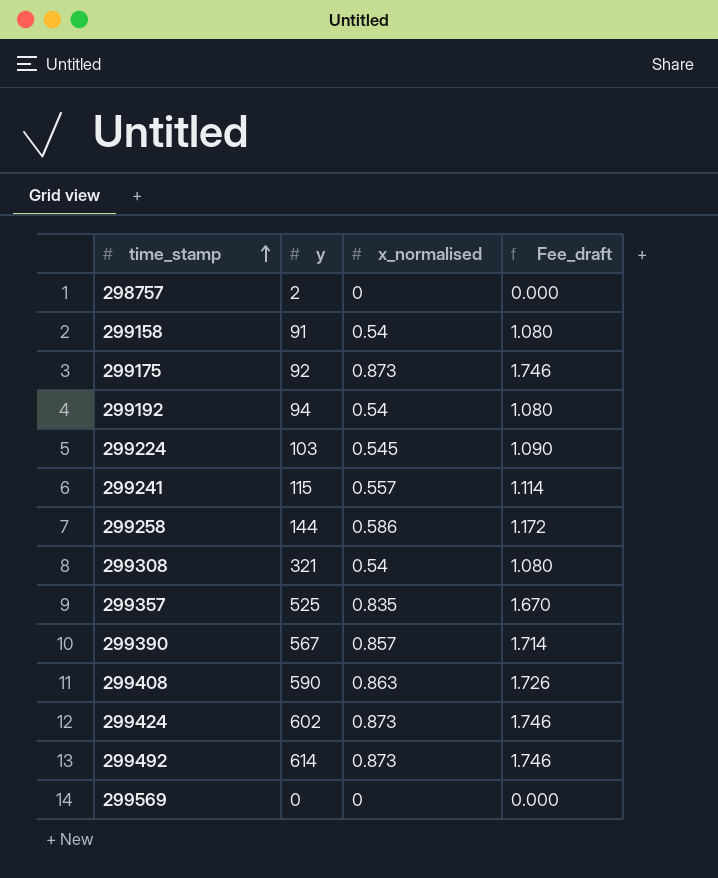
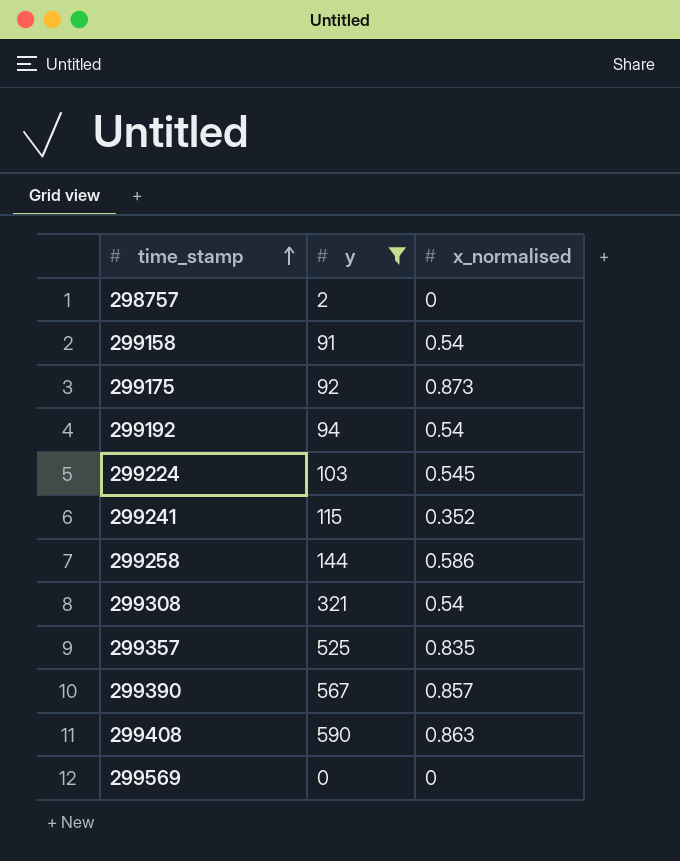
filter: none -> y <= 590
column Fee_draft | formula: [x_normalised] * 2 -> none
299241 | x_normalised: 0.557 -> 0.352

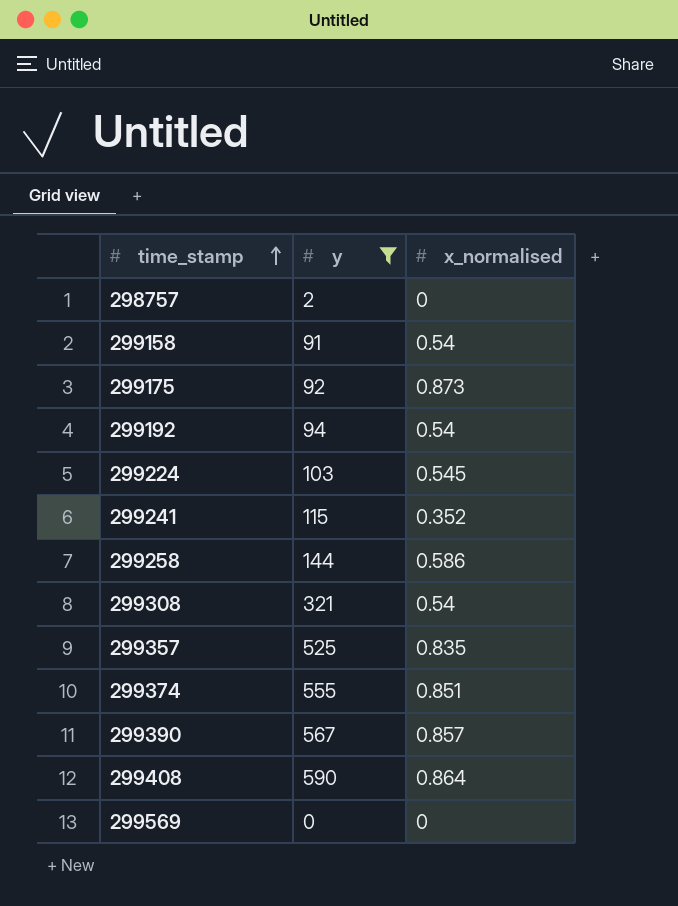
row 299374: none -> 555 | 0.851
299408 | x_normalised: 0.863 -> 0.864

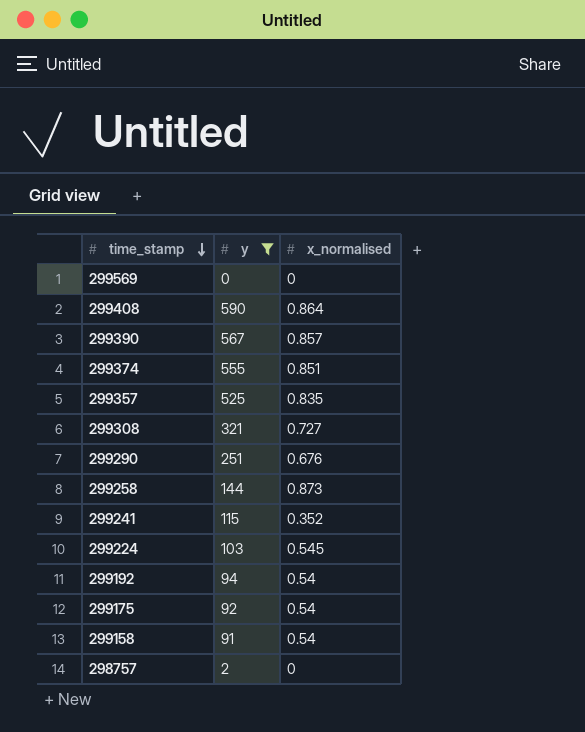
row order: time_stamp ascending -> time_stamp descending
299308 | x_normalised: 0.54 -> 0.727
row 299290: none -> 251 | 0.676
299258 | x_normalised: 0.586 -> 0.873
299175 | x_normalised: 0.873 -> 0.54

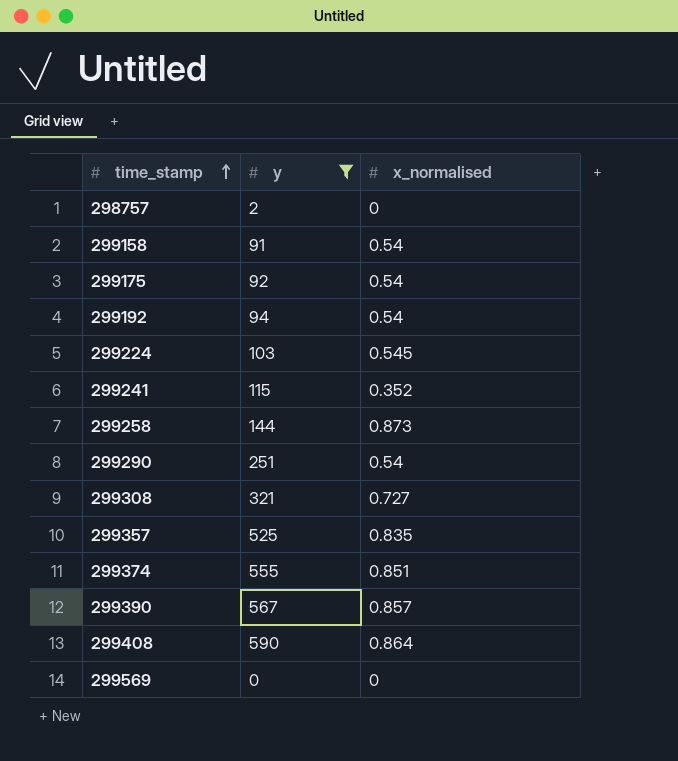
row order: time_stamp descending -> time_stamp ascending
299290 | x_normalised: 0.676 -> 0.54

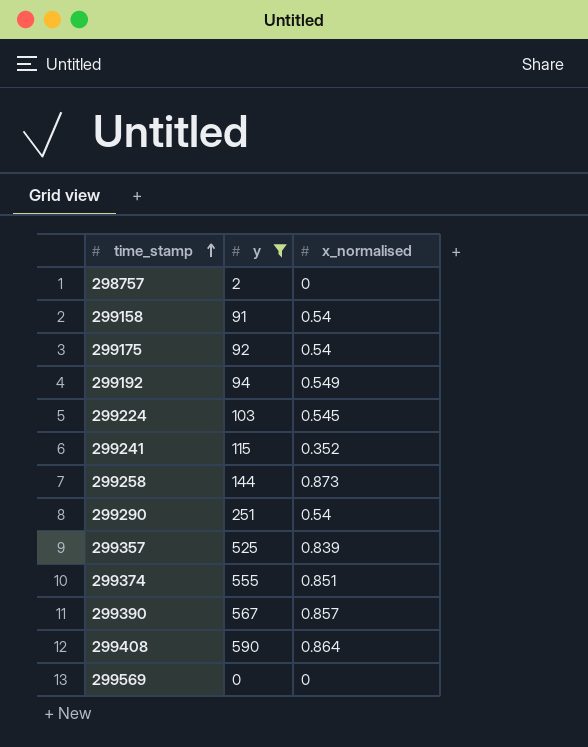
row 299308: 321 | 0.727 -> none
299192 | x_normalised: 0.54 -> 0.549
299357 | x_normalised: 0.835 -> 0.839

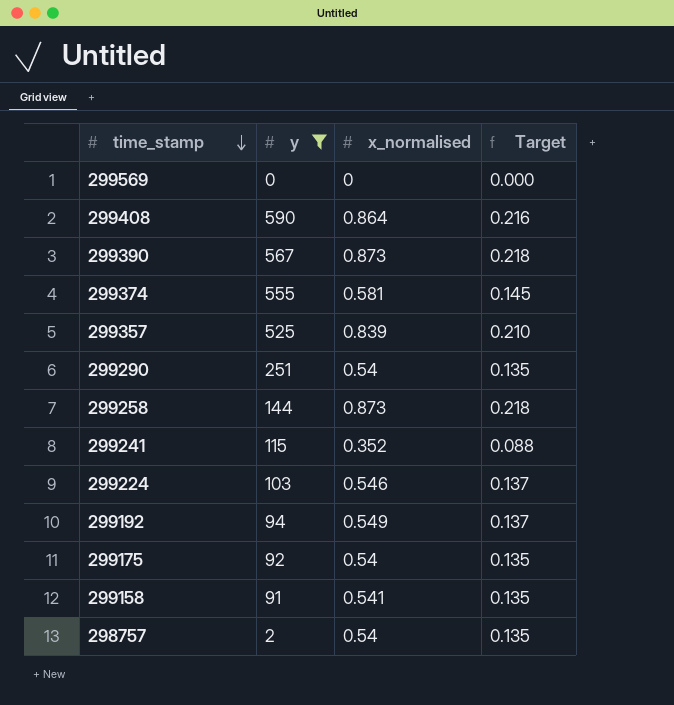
row order: time_stamp ascending -> time_stamp descending
column Target | formula: none -> [x_normalised] * 0.25
299390 | x_normalised: 0.857 -> 0.873
299374 | x_normalised: 0.851 -> 0.581
299224 | x_normalised: 0.545 -> 0.546
299158 | x_normalised: 0.54 -> 0.541
298757 | x_normalised: 0 -> 0.54

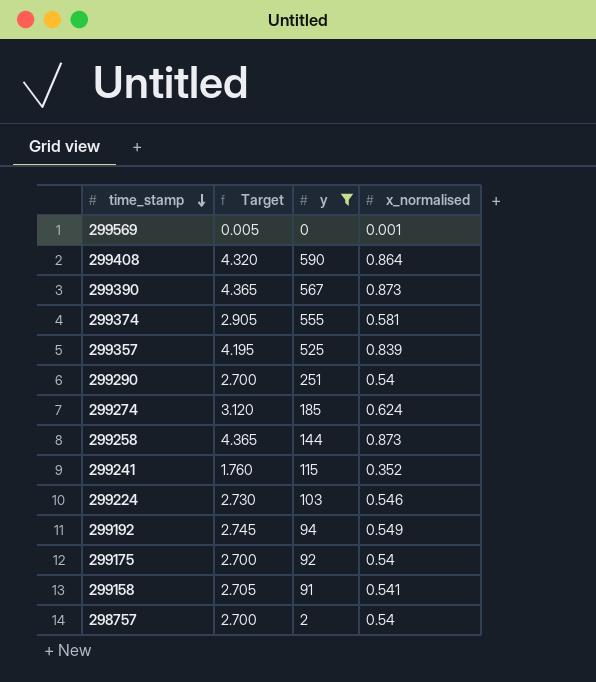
column Target | formula: [x_normalised] * 0.25 -> [x_normalised] * 5
column Target | position: 4 -> 2
299569 | x_normalised: 0 -> 0.001
row 299274: none -> 3.120 | 185 | 0.624

